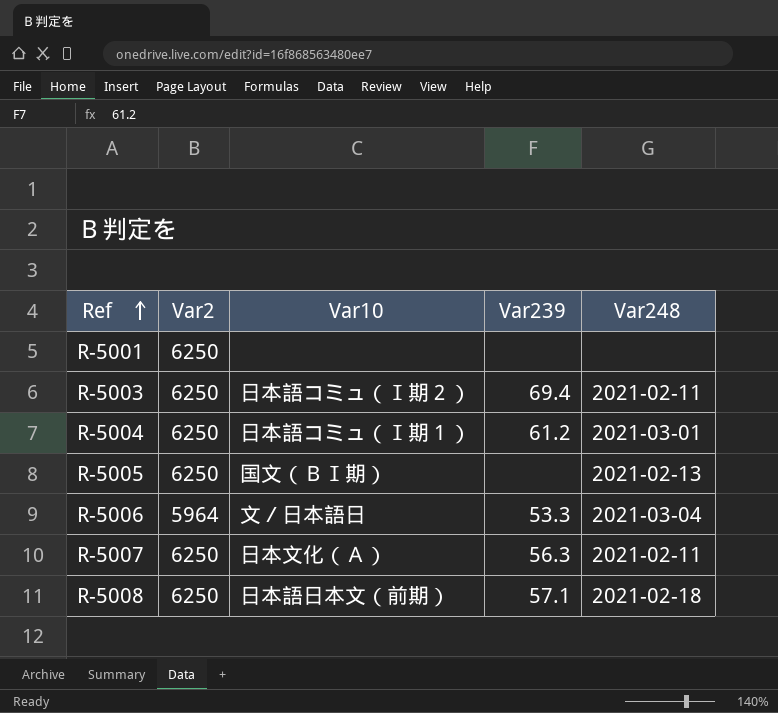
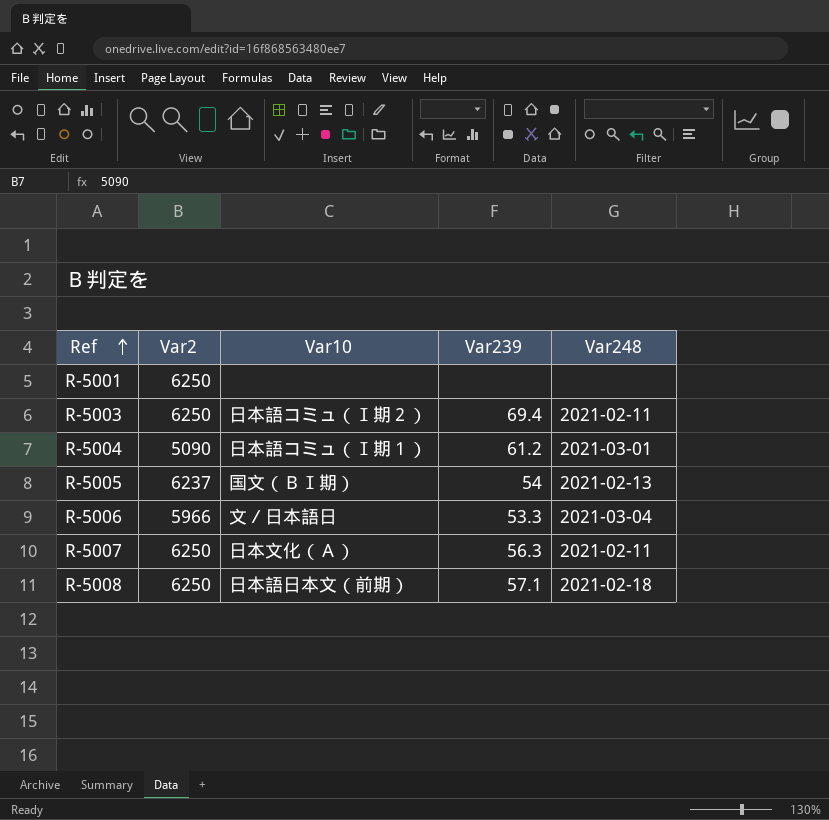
R-5004 | Var2: 6250 -> 5090
R-5005 | Var2: 6250 -> 6237
R-5005 | Var239: none -> 54
R-5006 | Var2: 5964 -> 5966

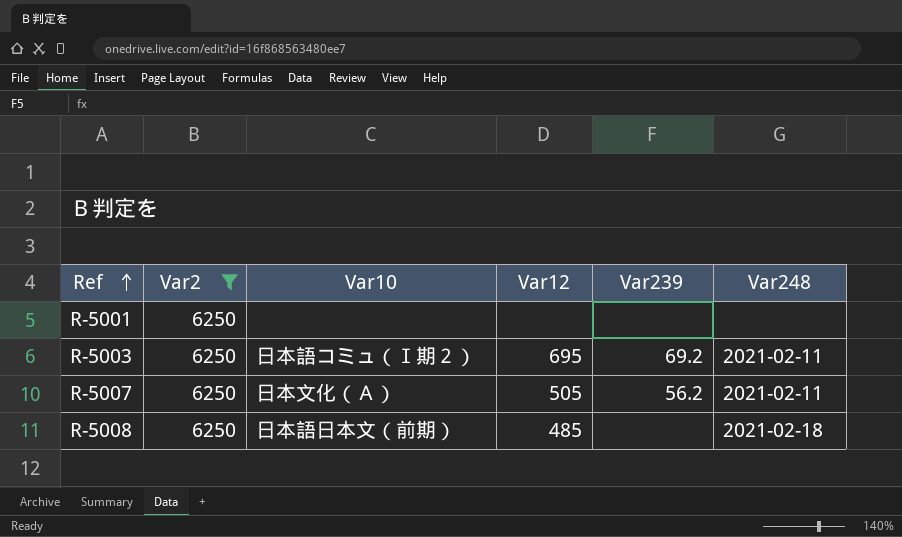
filter: none -> Var2 = 6250
column Var12 | position: none -> 4
R-5003 | Var239: 69.4 -> 69.2
R-5007 | Var239: 56.3 -> 56.2
R-5008 | Var239: 57.1 -> none

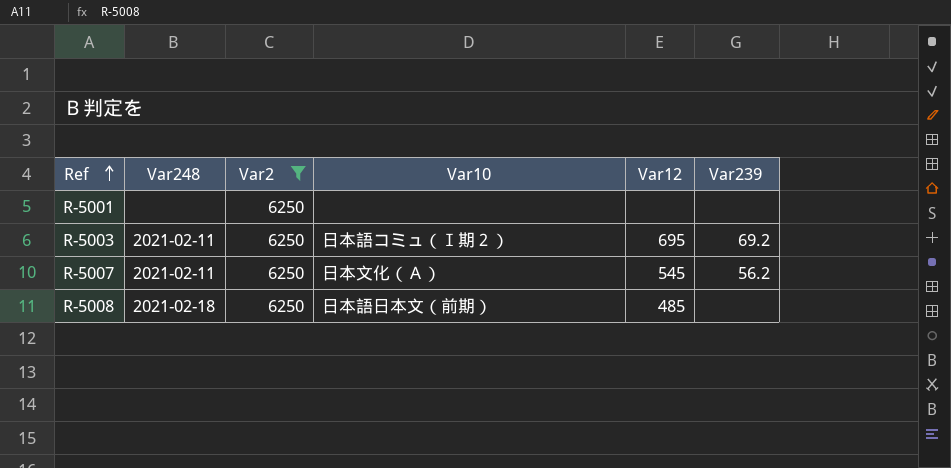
column Var248 | position: 6 -> 2
R-5007 | Var12: 505 -> 545

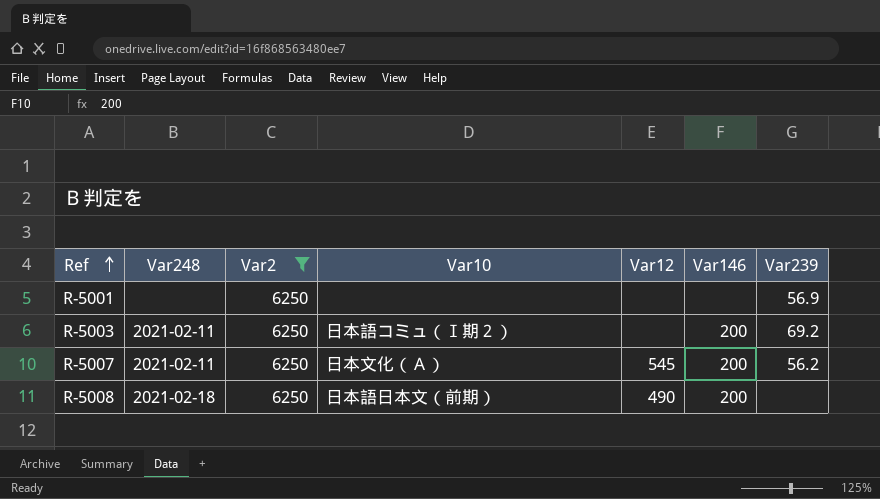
column Var146 | position: none -> 6
R-5001 | Var239: none -> 56.9
R-5003 | Var12: 695 -> none
R-5008 | Var12: 485 -> 490

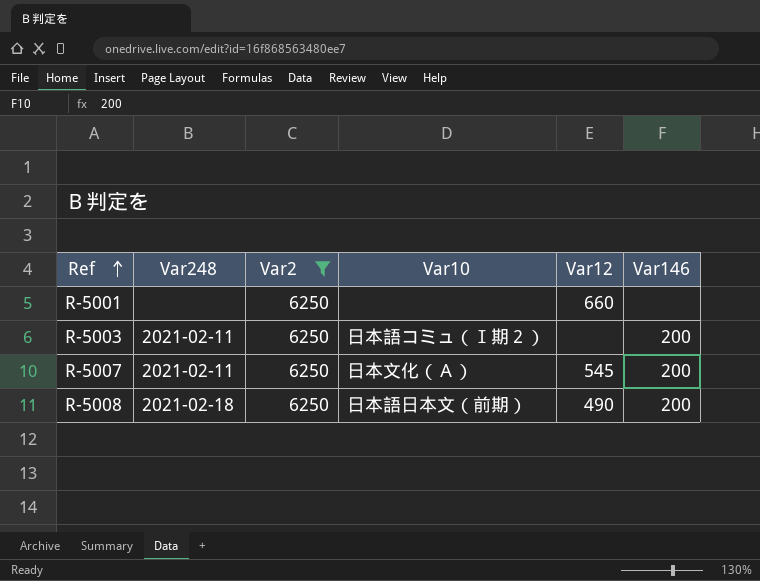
column Var239 | position: 7 -> none
R-5001 | Var12: none -> 660

